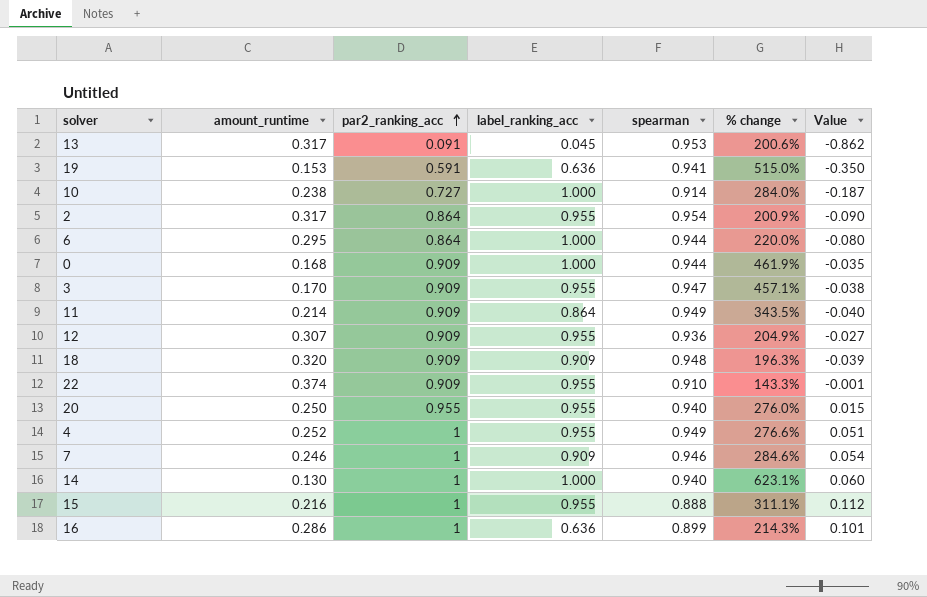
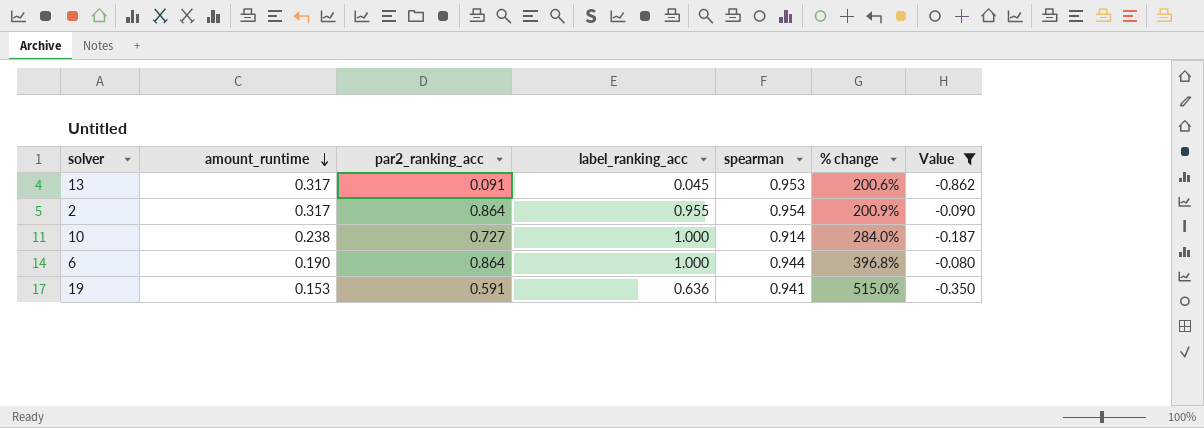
filter: none -> Value <= -0.080
row order: par2_ranking_acc ascending -> amount_runtime descending
6 | amount_runtime: 0.295 -> 0.190
6 | % change: 220.0% -> 396.8%

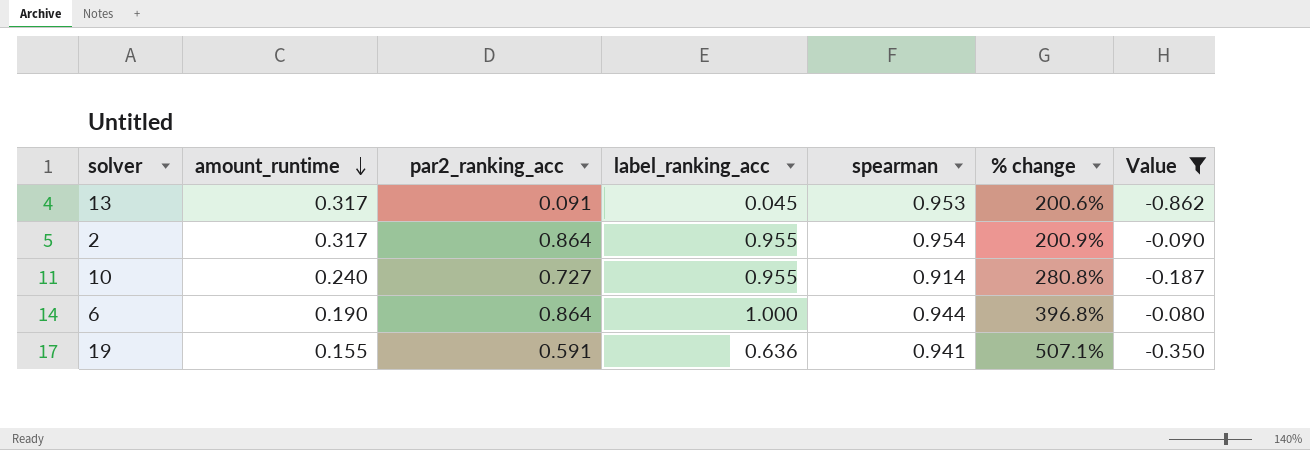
10 | amount_runtime: 0.238 -> 0.240
10 | label_ranking_acc: 1.000 -> 0.955
10 | % change: 284.0% -> 280.8%
19 | amount_runtime: 0.153 -> 0.155
19 | % change: 515.0% -> 507.1%

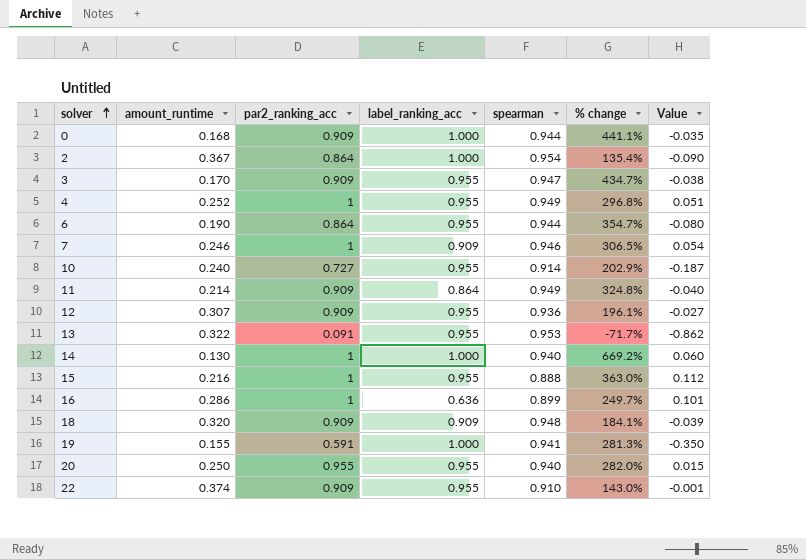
filter: Value <= -0.080 -> none
row order: amount_runtime descending -> solver ascending
column % change | formula: ([spearman] - [amount_runtime]) / [amount_runtime] -> ([par2_ranking_acc] - [amount_runtime]) / [amount_runtime]
2 | amount_runtime: 0.317 -> 0.367
2 | label_ranking_acc: 0.955 -> 1.000
6 | label_ranking_acc: 1.000 -> 0.955
13 | amount_runtime: 0.317 -> 0.322
13 | label_ranking_acc: 0.045 -> 0.955
19 | label_ranking_acc: 0.636 -> 1.000

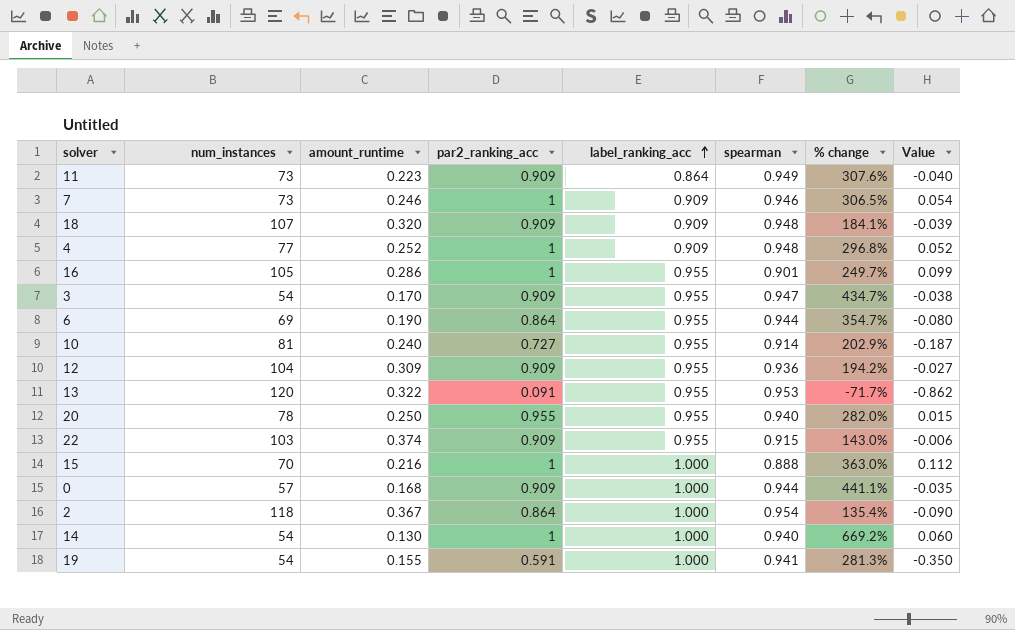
row order: solver ascending -> label_ranking_acc ascending
column num_instances | position: none -> 2
11 | amount_runtime: 0.214 -> 0.223
11 | % change: 324.8% -> 307.6%
4 | label_ranking_acc: 0.955 -> 0.909
4 | spearman: 0.949 -> 0.948
4 | Value: 0.051 -> 0.052
16 | label_ranking_acc: 0.636 -> 0.955
16 | spearman: 0.899 -> 0.901
16 | Value: 0.101 -> 0.099
12 | amount_runtime: 0.307 -> 0.309
12 | % change: 196.1% -> 194.2%
22 | spearman: 0.910 -> 0.915
22 | Value: -0.001 -> -0.006
15 | label_ranking_acc: 0.955 -> 1.000

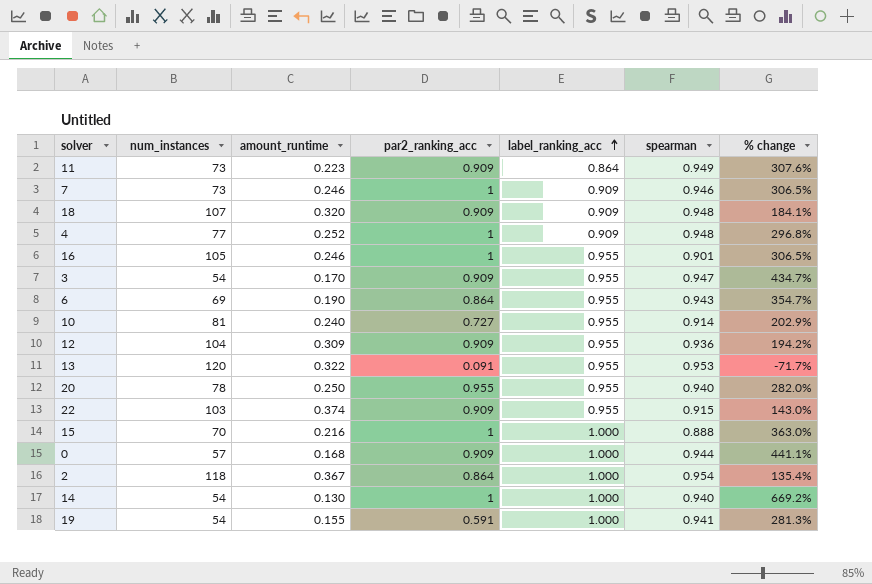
column Value | formula: [par2_ranking_acc] - [spearman] -> none
16 | amount_runtime: 0.286 -> 0.246
16 | % change: 249.7% -> 306.5%
6 | spearman: 0.944 -> 0.943

